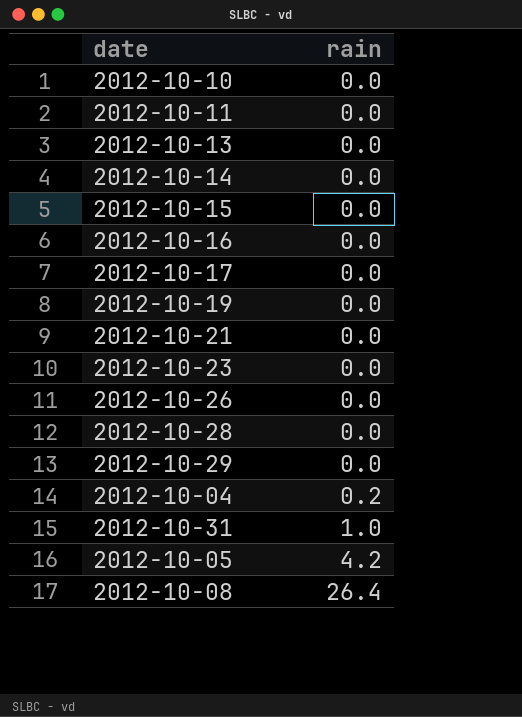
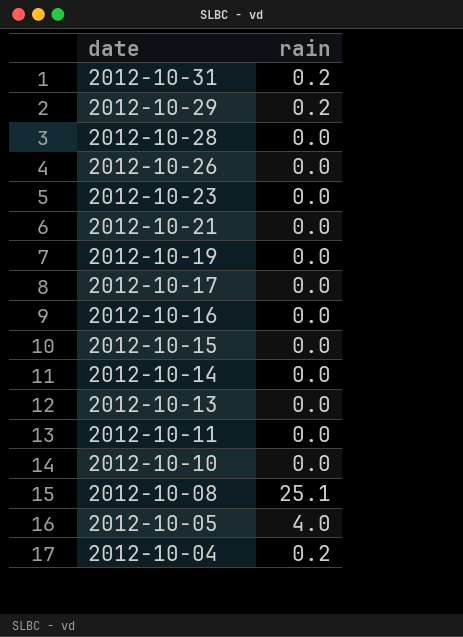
row order: rain ascending -> date descending
2012-10-31 | rain: 1.0 -> 0.2
2012-10-29 | rain: 0.0 -> 0.2
2012-10-08 | rain: 26.4 -> 25.1
2012-10-05 | rain: 4.2 -> 4.0

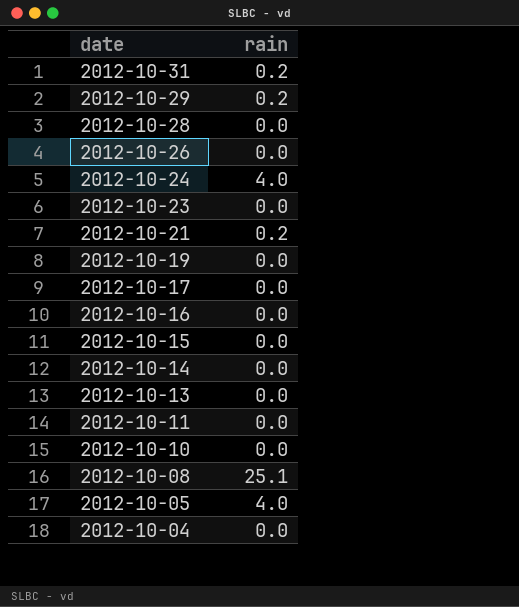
row 2012-10-24: none -> 4.0
2012-10-21 | rain: 0.0 -> 0.2
2012-10-04 | rain: 0.2 -> 0.0

